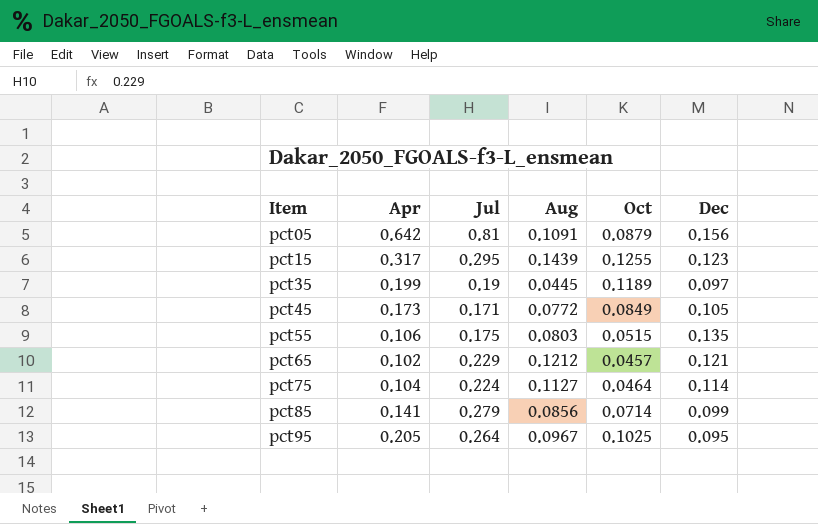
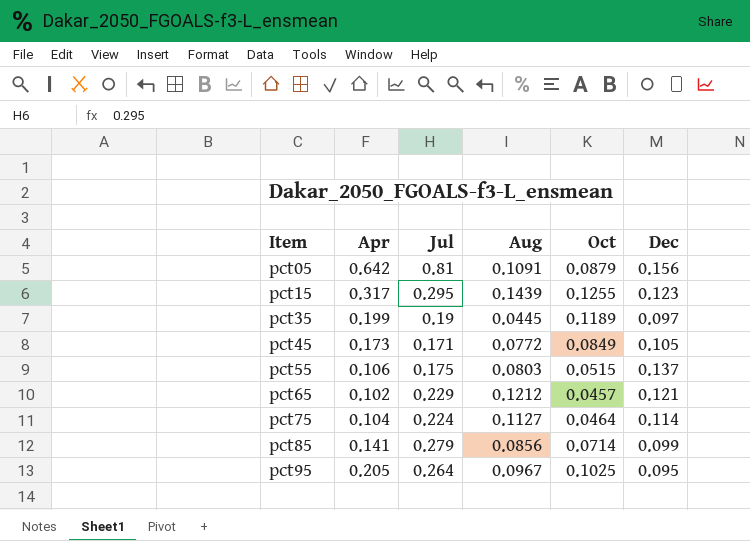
pct55 | Dec: 0.135 -> 0.137

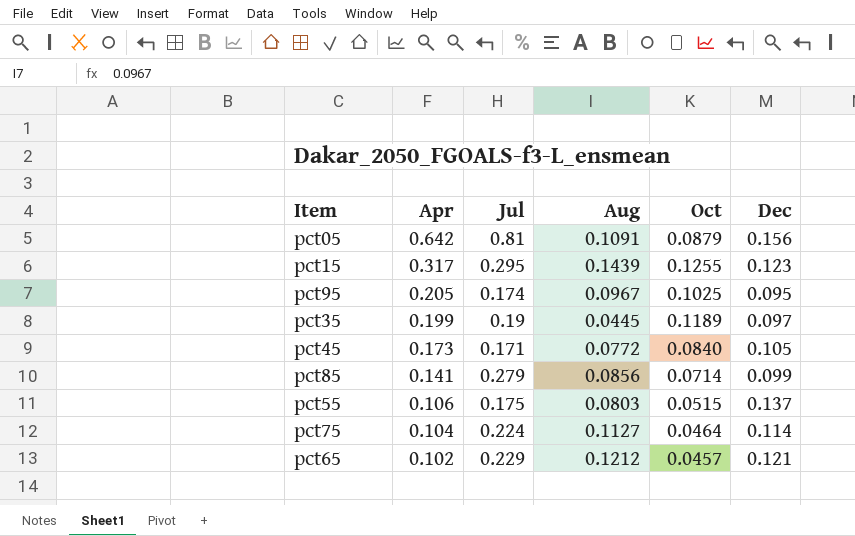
row order: Item ascending -> Apr descending
pct95 | Jul: 0.264 -> 0.174
pct45 | Oct: 0.0849 -> 0.0840

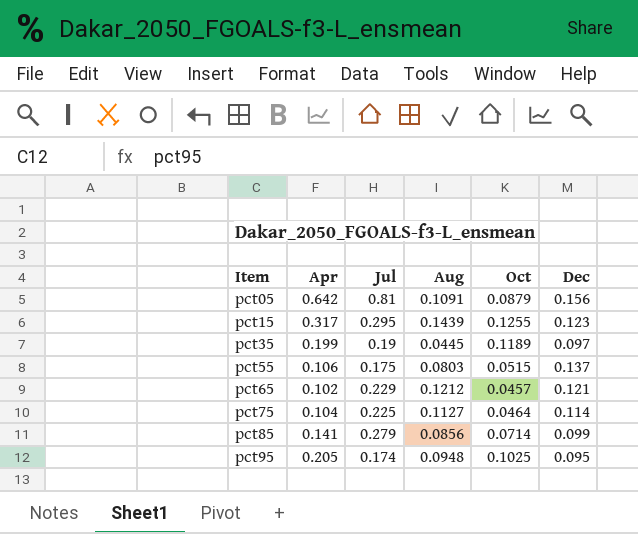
row order: Apr descending -> Item ascending
row pct45: 0.173 | 0.171 | 0.0772 | 0.0840 | 0.105 -> none
pct75 | Jul: 0.224 -> 0.225
pct95 | Aug: 0.0967 -> 0.0948

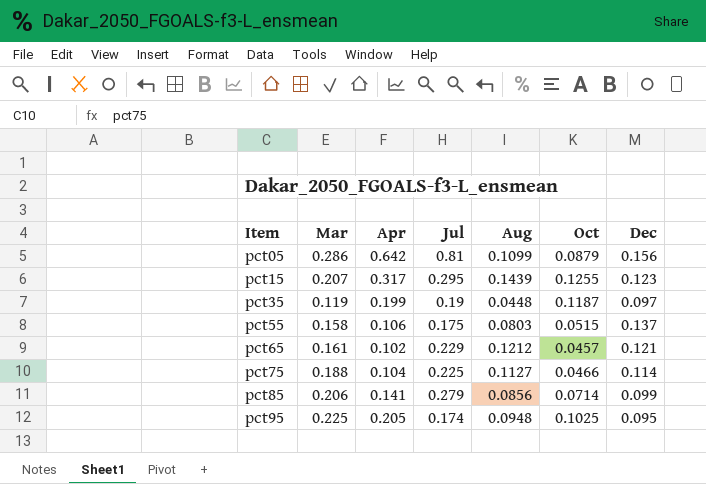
column Mar | position: none -> 2
pct05 | Aug: 0.1091 -> 0.1099
pct35 | Aug: 0.0445 -> 0.0448
pct35 | Oct: 0.1189 -> 0.1187
pct75 | Oct: 0.0464 -> 0.0466

